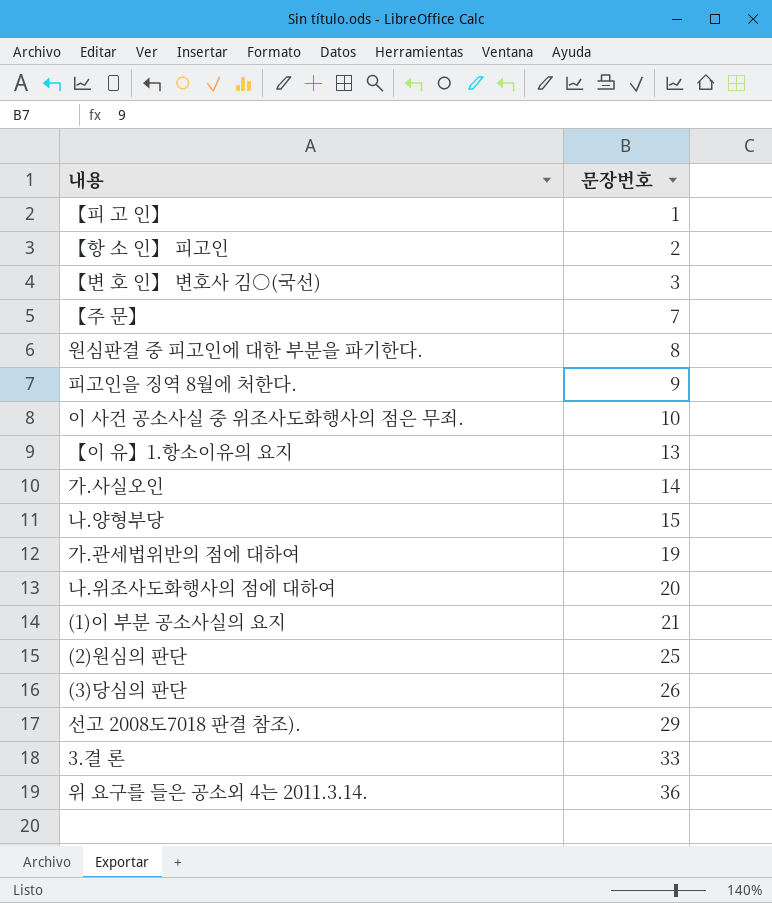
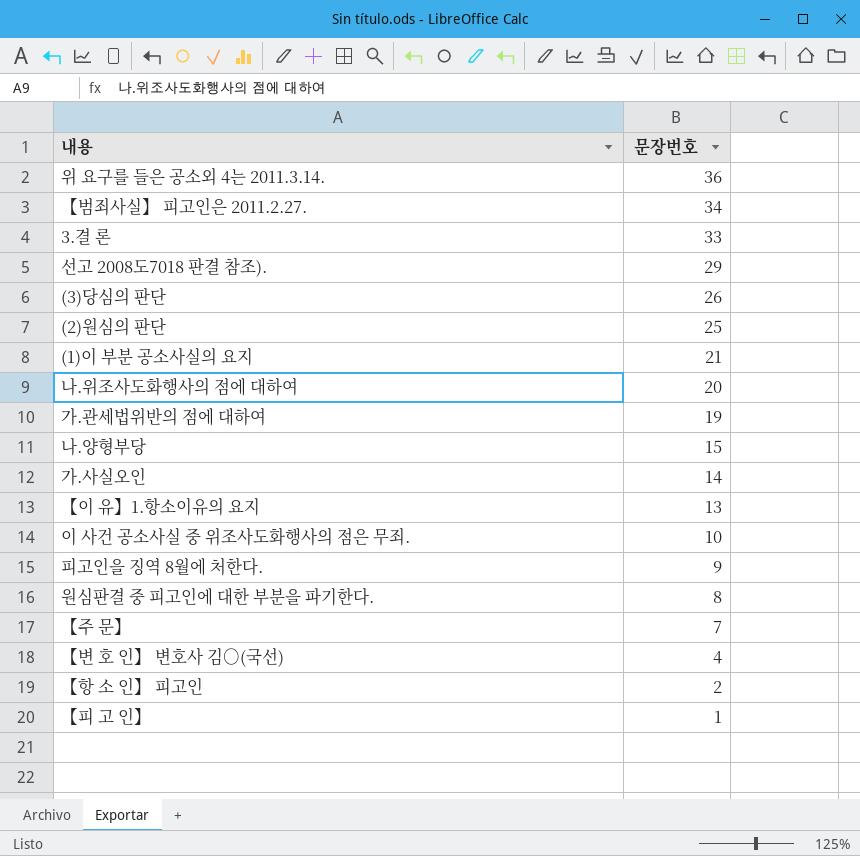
row order: 문장번호 ascending -> 문장번호 descending
row 【범죄사실】 피고인은 2011.2.27.: none -> 34
【변 호 인】 변호사 김○(국선) | 문장번호: 3 -> 4

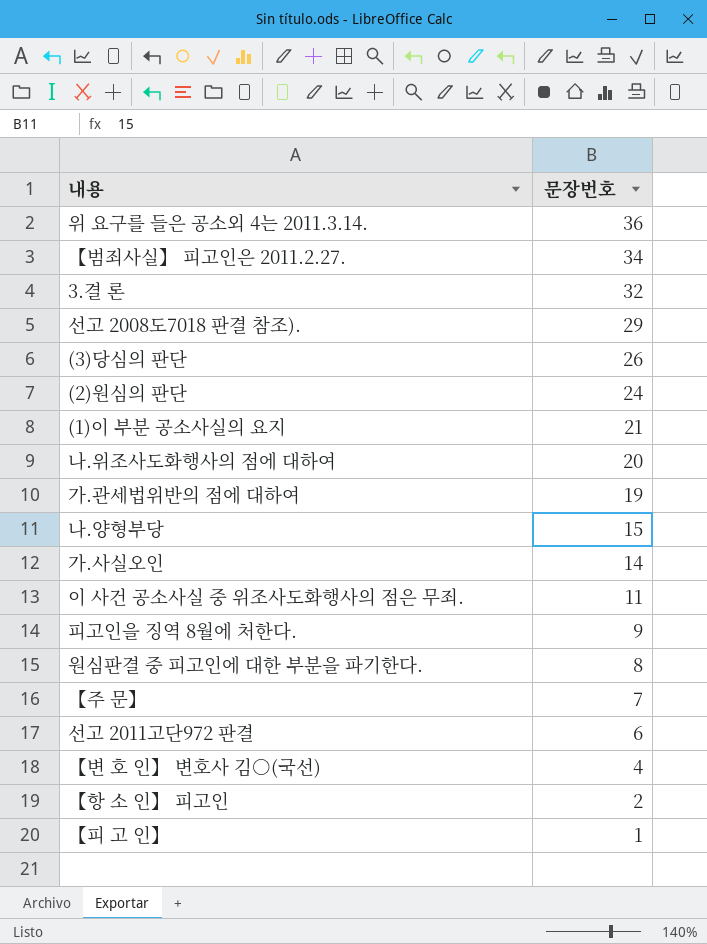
row 【이 유】1.항소이유의 요지: 13 -> none
3.결 론 | 문장번호: 33 -> 32
(2)원심의 판단 | 문장번호: 25 -> 24
이 사건 공소사실 중 위조사도화행사의 점은 무죄. | 문장번호: 10 -> 11
row 선고 2011고단972 판결: none -> 6

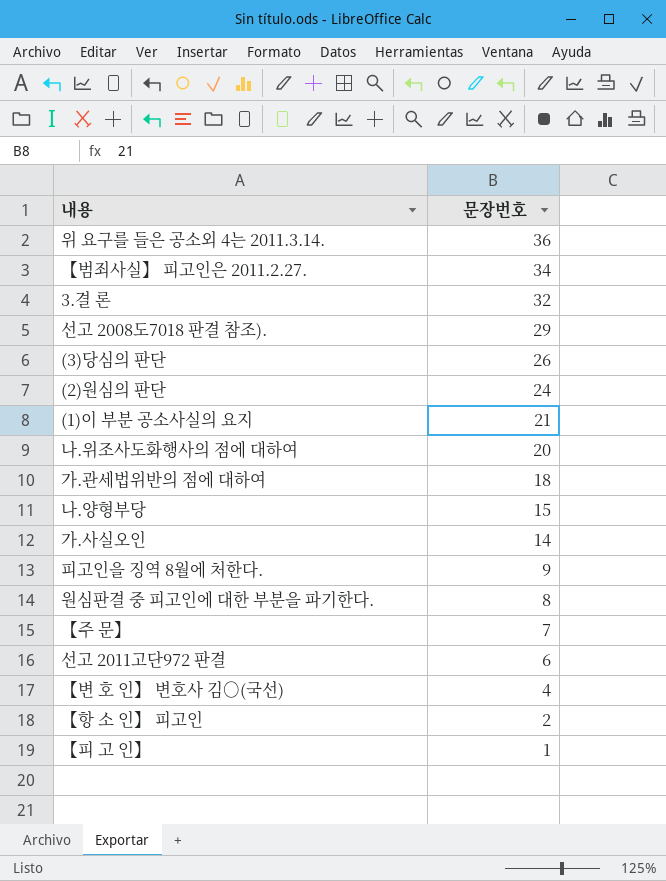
row 이 사건 공소사실 중 위조사도화행사의 점은 무죄.: 11 -> none
가.관세법위반의 점에 대하여 | 문장번호: 19 -> 18

